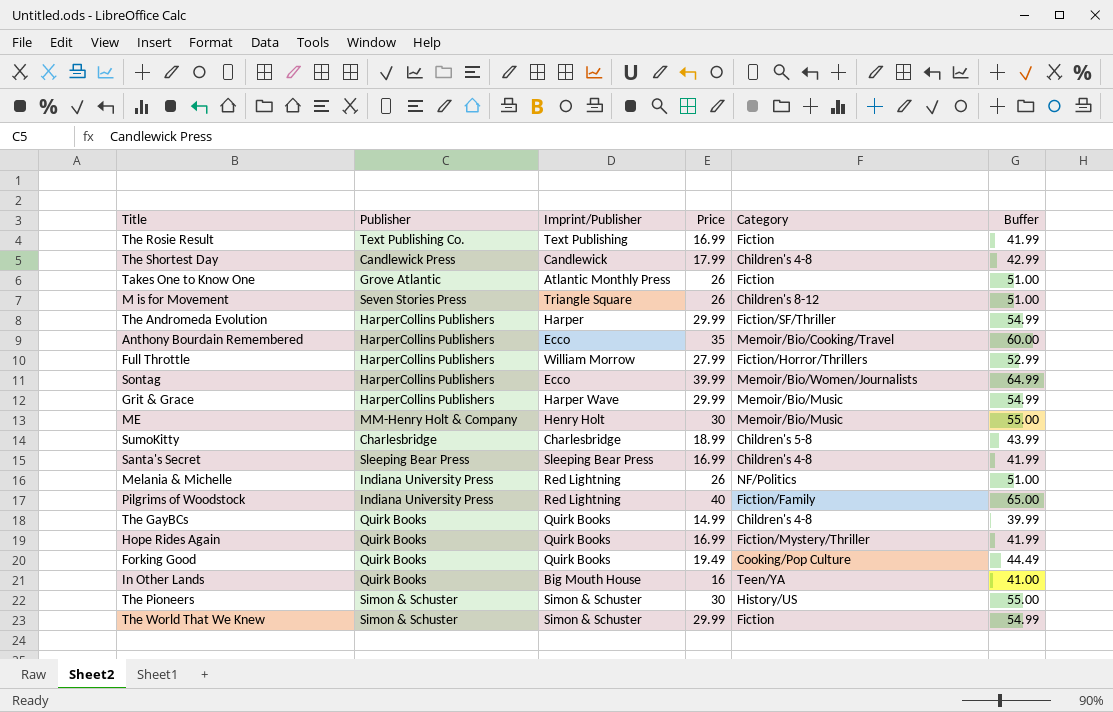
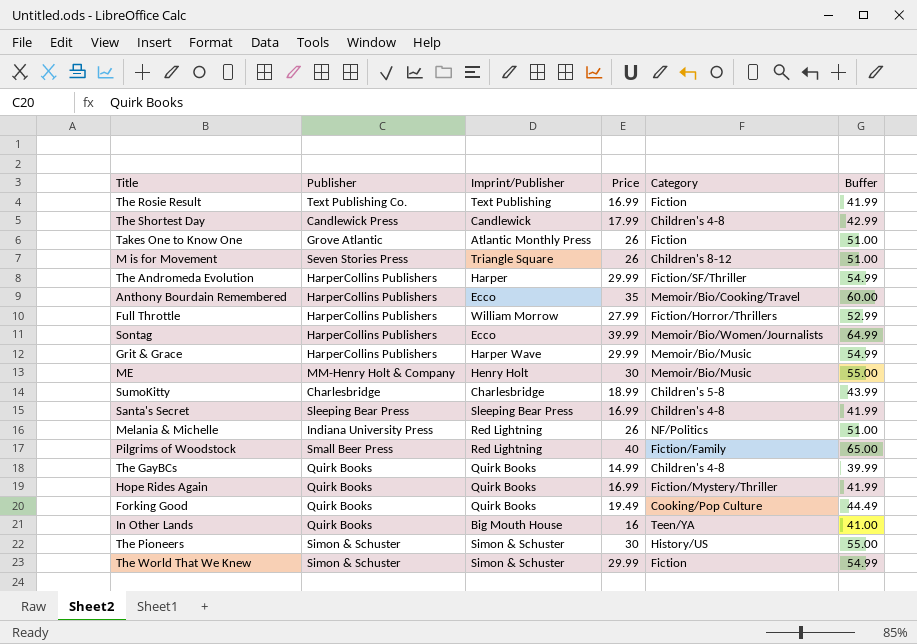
Pilgrims of Woodstock | Publisher: Indiana University Press -> Small Beer Press

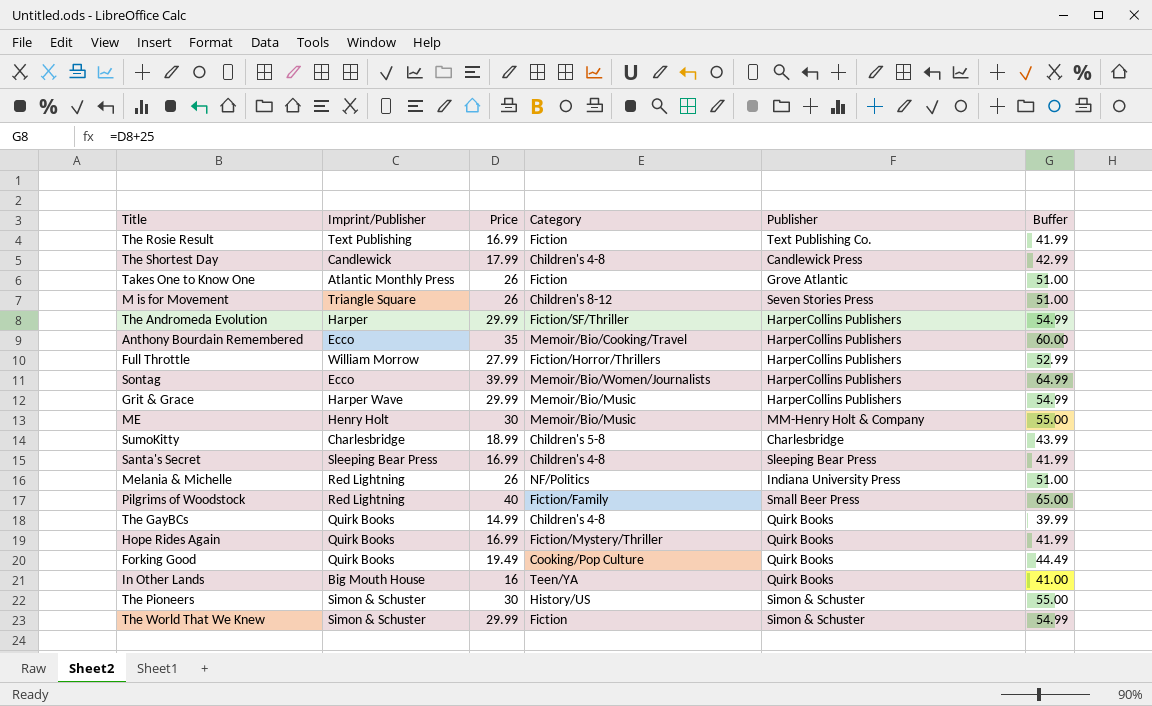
column Publisher | position: 2 -> 5

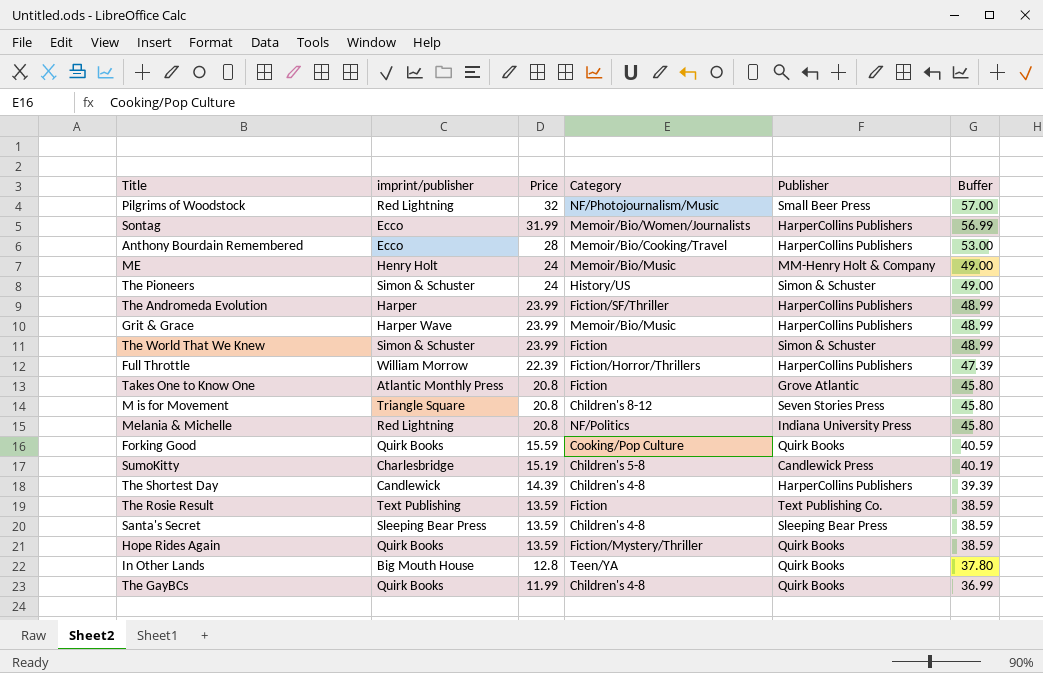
row order: none -> Price descending
column name: Imprint/Publisher -> imprint/publisher
Pilgrims of Woodstock | Price: 40 -> 32
Pilgrims of Woodstock | Category: Fiction/Family -> NF/Photojournalism/Music
Pilgrims of Woodstock | Buffer: 65.00 -> 57.00
Sontag | Price: 39.99 -> 31.99
Sontag | Buffer: 64.99 -> 56.99
Anthony Bourdain Remembered | Price: 35 -> 28
Anthony Bourdain Remembered | Buffer: 60.00 -> 53.00
ME | Price: 30 -> 24
ME | Buffer: 55.00 -> 49.00
The Pioneers | Price: 30 -> 24
The Pioneers | Buffer: 55.00 -> 49.00
The Andromeda Evolution | Price: 29.99 -> 23.99
The Andromeda Evolution | Buffer: 54.99 -> 48.99
Grit & Grace | Price: 29.99 -> 23.99
Grit & Grace | Buffer: 54.99 -> 48.99
The World That We Knew | Price: 29.99 -> 23.99
The World That We Knew | Buffer: 54.99 -> 48.99
Full Throttle | Price: 27.99 -> 22.39
Full Throttle | Buffer: 52.99 -> 47.39
Takes One to Know One | Price: 26 -> 20.8
Takes One to Know One | Buffer: 51.00 -> 45.80
M is for Movement | Price: 26 -> 20.8
M is for Movement | Buffer: 51.00 -> 45.80
Melania & Michelle | Price: 26 -> 20.8
Melania & Michelle | Buffer: 51.00 -> 45.80
Forking Good | Price: 19.49 -> 15.59
Forking Good | Buffer: 44.49 -> 40.59
SumoKitty | Price: 18.99 -> 15.19
SumoKitty | Publisher: Charlesbridge -> Candlewick Press
SumoKitty | Buffer: 43.99 -> 40.19
The Shortest Day | Price: 17.99 -> 14.39
The Shortest Day | Publisher: Candlewick Press -> HarperCollins Publishers
The Shortest Day | Buffer: 42.99 -> 39.39
The Rosie Result | Price: 16.99 -> 13.59
The Rosie Result | Buffer: 41.99 -> 38.59
Santa's Secret | Price: 16.99 -> 13.59
Santa's Secret | Buffer: 41.99 -> 38.59
Hope Rides Again | Price: 16.99 -> 13.59
Hope Rides Again | Buffer: 41.99 -> 38.59
In Other Lands | Price: 16 -> 12.8
In Other Lands | Buffer: 41.00 -> 37.80
The GayBCs | Price: 14.99 -> 11.99
The GayBCs | Buffer: 39.99 -> 36.99

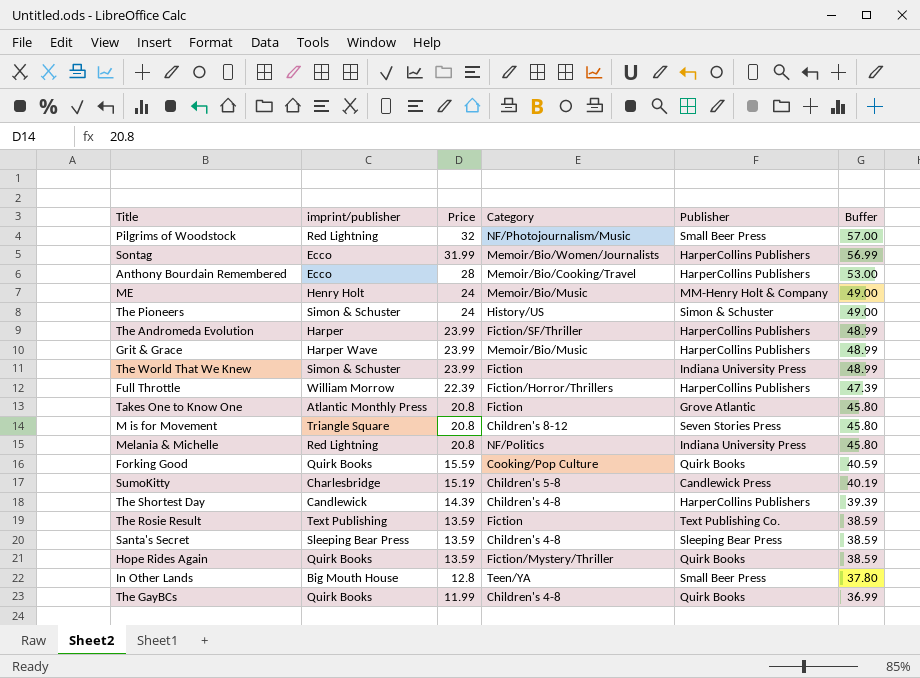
The World That We Knew | Publisher: Simon & Schuster -> Indiana University Press
In Other Lands | Publisher: Quirk Books -> Small Beer Press

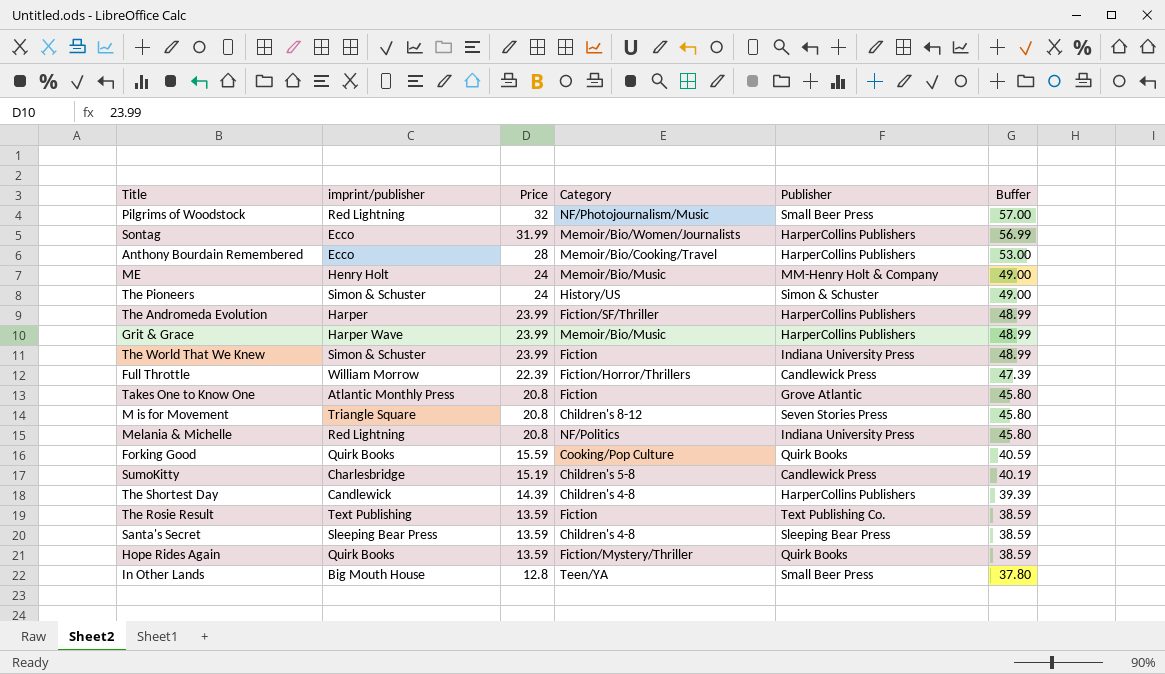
row The GayBCs: Quirk Books | 11.99 | Children's 4-8 | Quirk Books | 36.99 -> none
Full Throttle | Publisher: HarperCollins Publishers -> Candlewick Press

